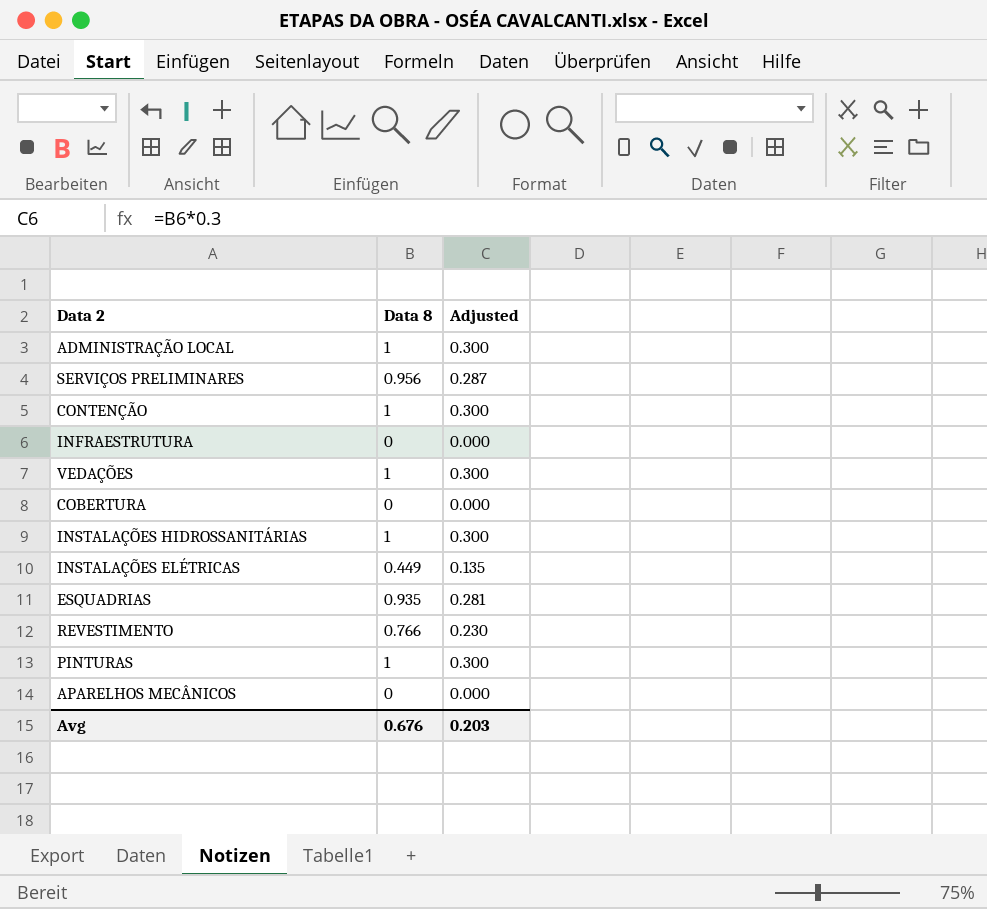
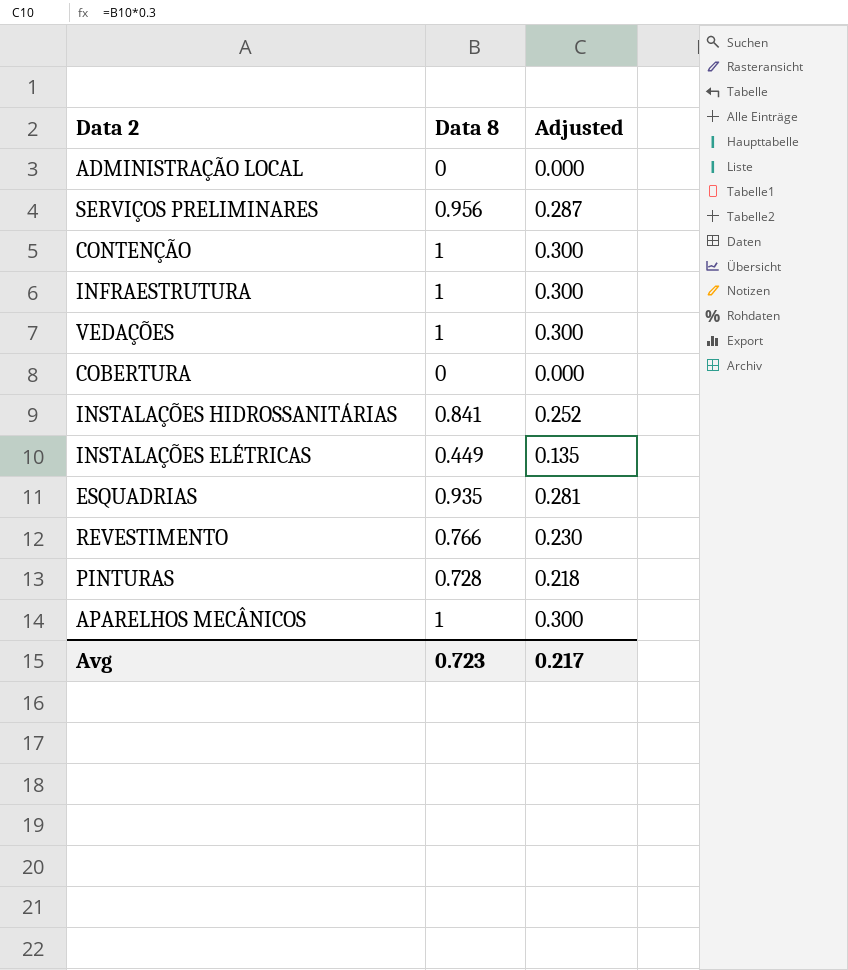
ADMINISTRAÇÃO LOCAL | Data 8: 1 -> 0
ADMINISTRAÇÃO LOCAL | Adjusted: 0.300 -> 0.000
INFRAESTRUTURA | Data 8: 0 -> 1
INFRAESTRUTURA | Adjusted: 0.000 -> 0.300
INSTALAÇÕES HIDROSSANITÁRIAS | Data 8: 1 -> 0.841
INSTALAÇÕES HIDROSSANITÁRIAS | Adjusted: 0.300 -> 0.252
PINTURAS | Data 8: 1 -> 0.728
PINTURAS | Adjusted: 0.300 -> 0.218
APARELHOS MECÂNICOS | Data 8: 0 -> 1
APARELHOS MECÂNICOS | Adjusted: 0.000 -> 0.300
Avg | Data 8: 0.676 -> 0.723
Avg | Adjusted: 0.203 -> 0.217

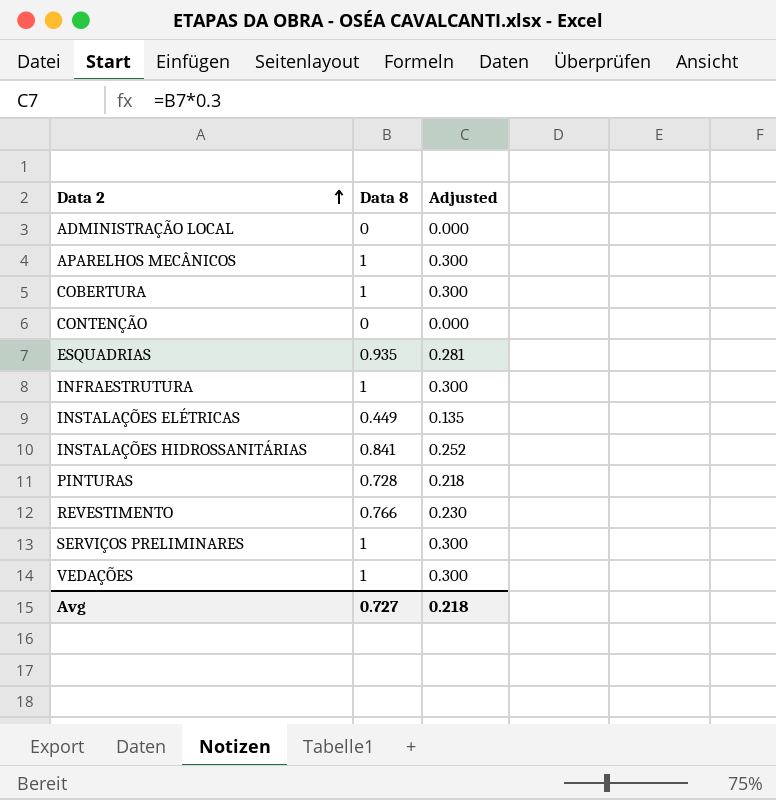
row order: none -> Data 2 ascending
COBERTURA | Data 8: 0 -> 1
COBERTURA | Adjusted: 0.000 -> 0.300
CONTENÇÃO | Data 8: 1 -> 0
CONTENÇÃO | Adjusted: 0.300 -> 0.000
SERVIÇOS PRELIMINARES | Data 8: 0.956 -> 1
SERVIÇOS PRELIMINARES | Adjusted: 0.287 -> 0.300
Avg | Data 8: 0.723 -> 0.727
Avg | Adjusted: 0.217 -> 0.218

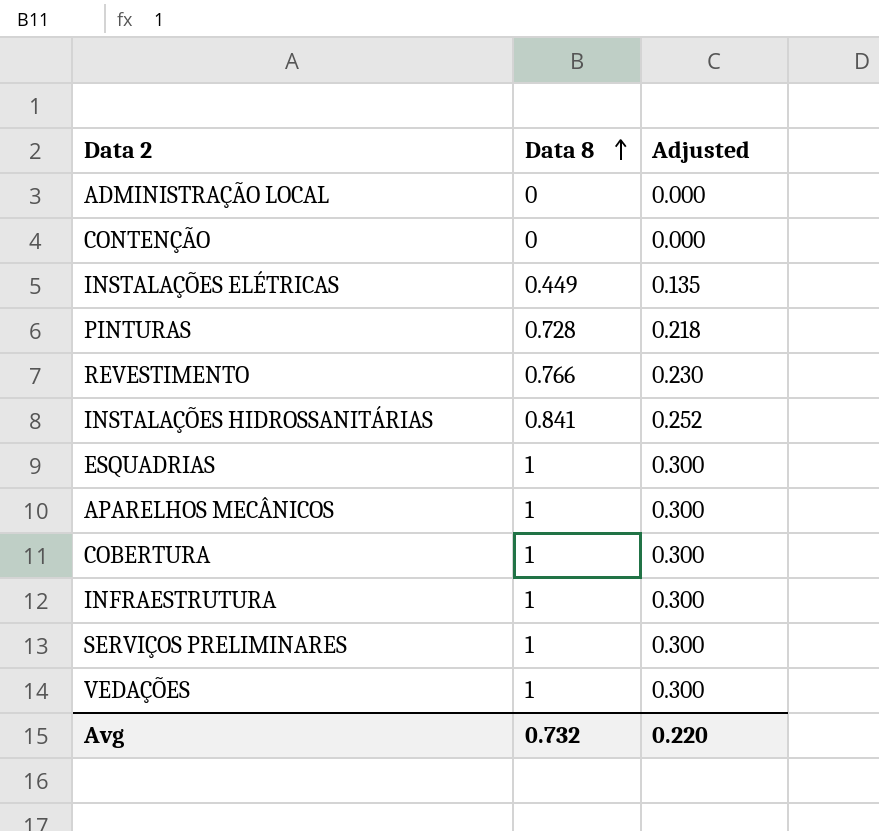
row order: Data 2 ascending -> Data 8 ascending
ESQUADRIAS | Data 8: 0.935 -> 1
ESQUADRIAS | Adjusted: 0.281 -> 0.300
Avg | Data 8: 0.727 -> 0.732
Avg | Adjusted: 0.218 -> 0.220

